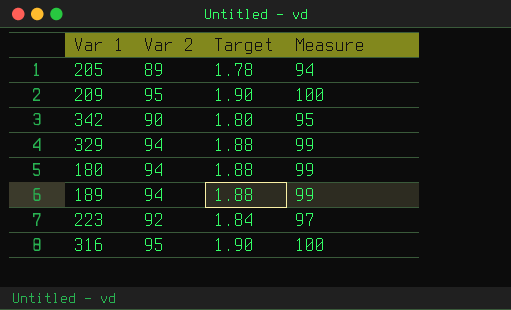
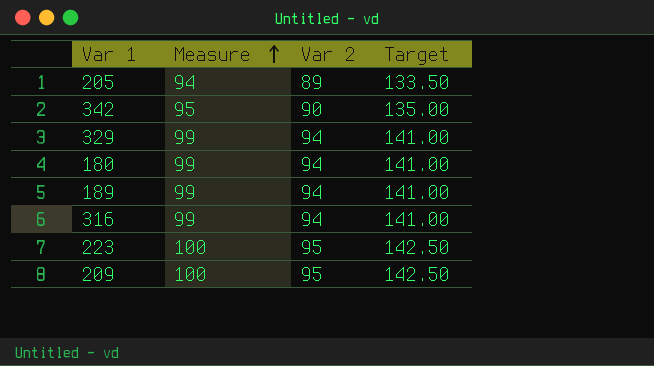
row order: none -> Measure ascending
column Measure | position: 4 -> 2
column Target | formula: [Var 2] * 0.02 -> [Var 2] * 1.5
316 | Measure: 100 -> 99
316 | Var 2: 95 -> 94
223 | Measure: 97 -> 100
223 | Var 2: 92 -> 95

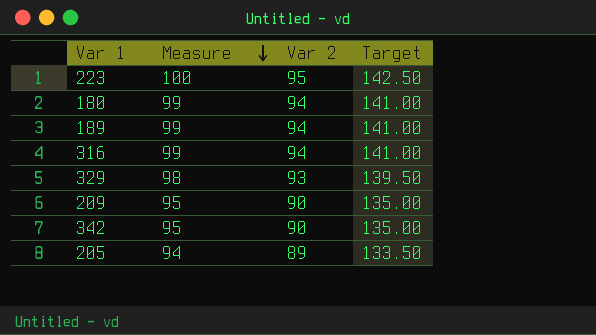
row order: Measure ascending -> Measure descending
329 | Measure: 99 -> 98
329 | Var 2: 94 -> 93
329 | Target: 141.00 -> 139.50
209 | Measure: 100 -> 95
209 | Var 2: 95 -> 90
209 | Target: 142.50 -> 135.00

